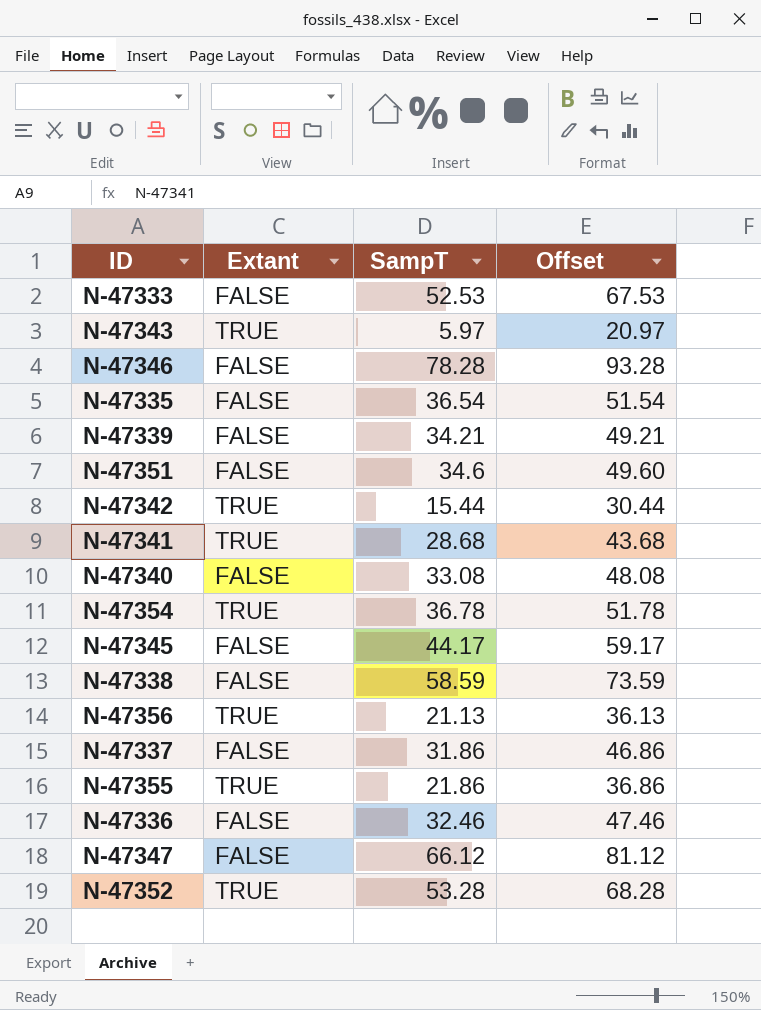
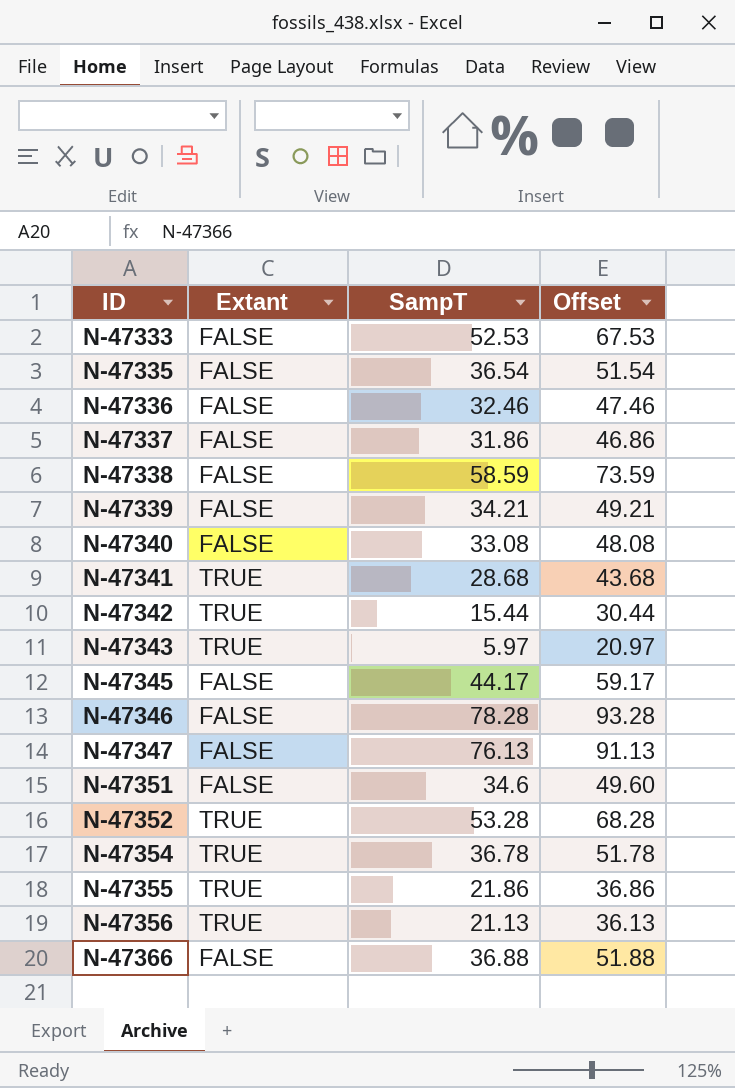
row order: none -> ID ascending
N-47347 | SampT: 66.12 -> 76.13
N-47347 | Offset: 81.12 -> 91.13
row N-47366: none -> FALSE | 36.88 | 51.88

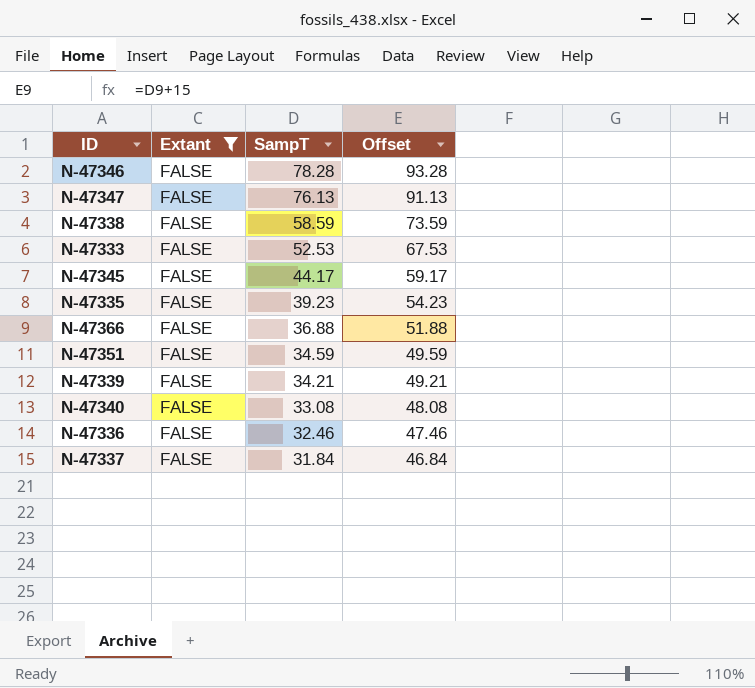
filter: none -> Extant = FALSE
row order: ID ascending -> SampT descending
N-47335 | SampT: 36.54 -> 39.23
N-47335 | Offset: 51.54 -> 54.23
N-47351 | SampT: 34.6 -> 34.59
N-47351 | Offset: 49.60 -> 49.59
N-47337 | SampT: 31.86 -> 31.84
N-47337 | Offset: 46.86 -> 46.84

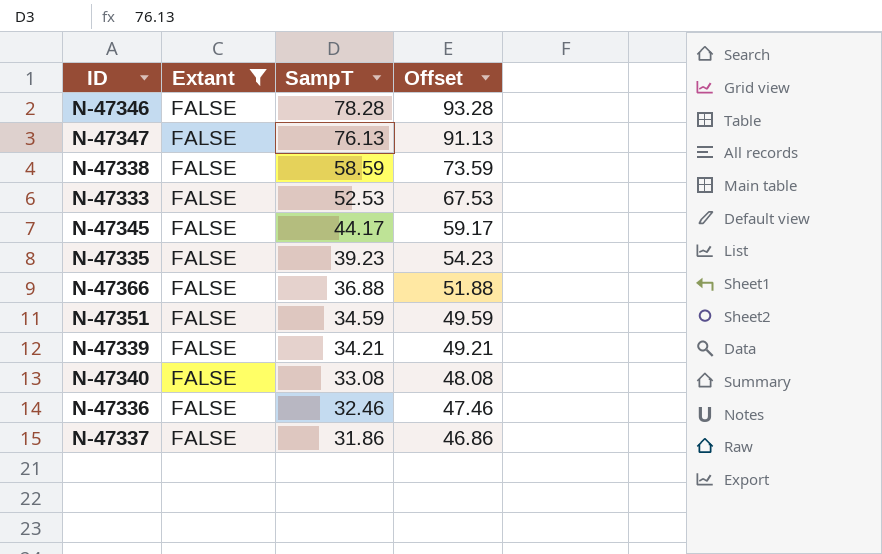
N-47337 | SampT: 31.84 -> 31.86
N-47337 | Offset: 46.84 -> 46.86

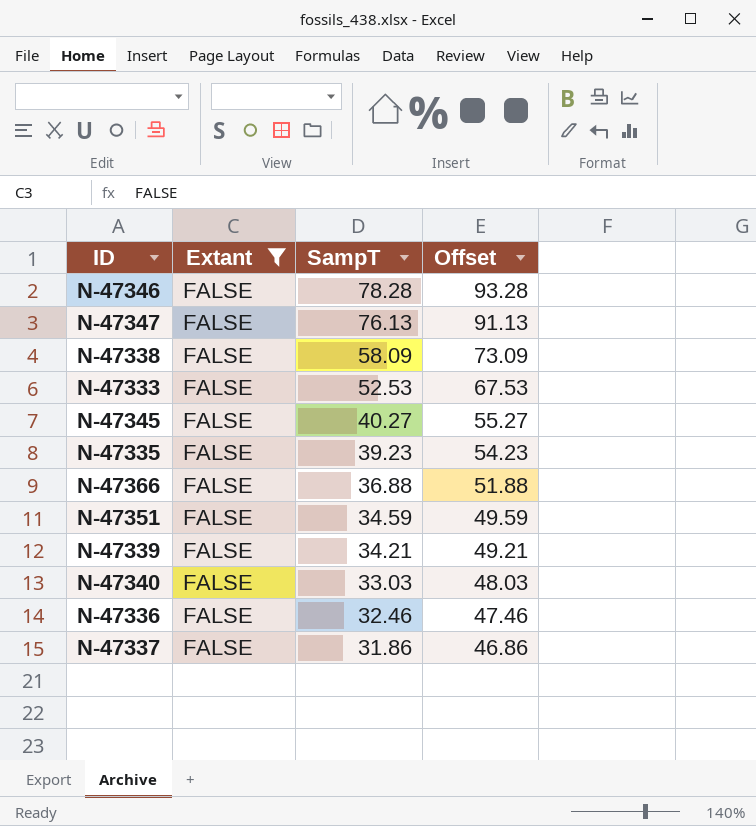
N-47338 | SampT: 58.59 -> 58.09
N-47338 | Offset: 73.59 -> 73.09
N-47345 | SampT: 44.17 -> 40.27
N-47345 | Offset: 59.17 -> 55.27
N-47340 | SampT: 33.08 -> 33.03
N-47340 | Offset: 48.08 -> 48.03

